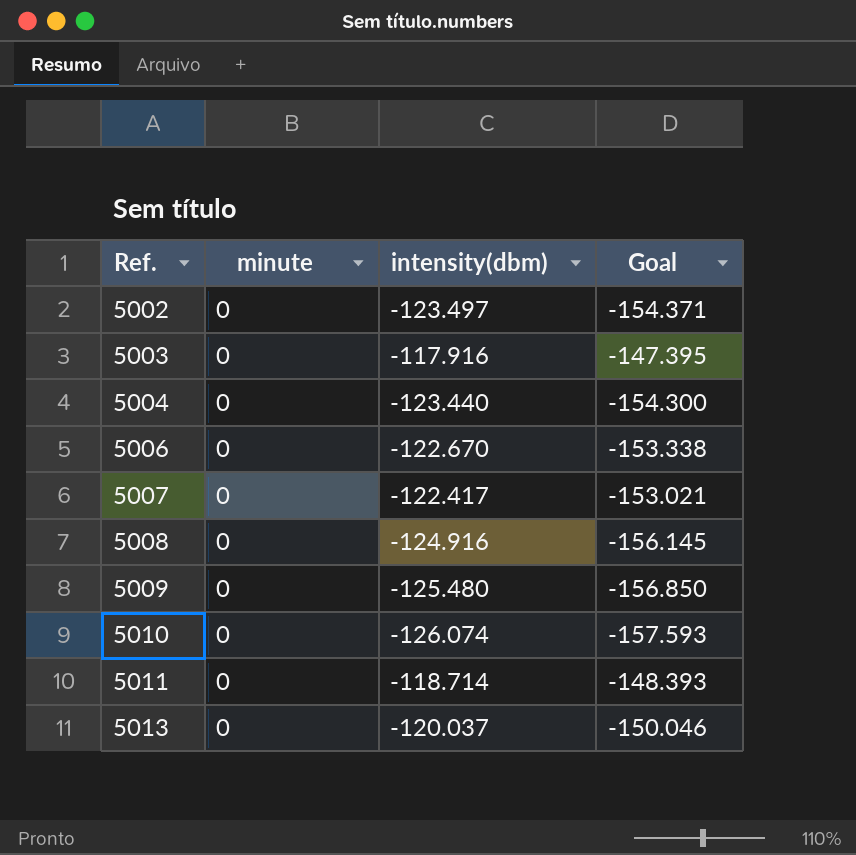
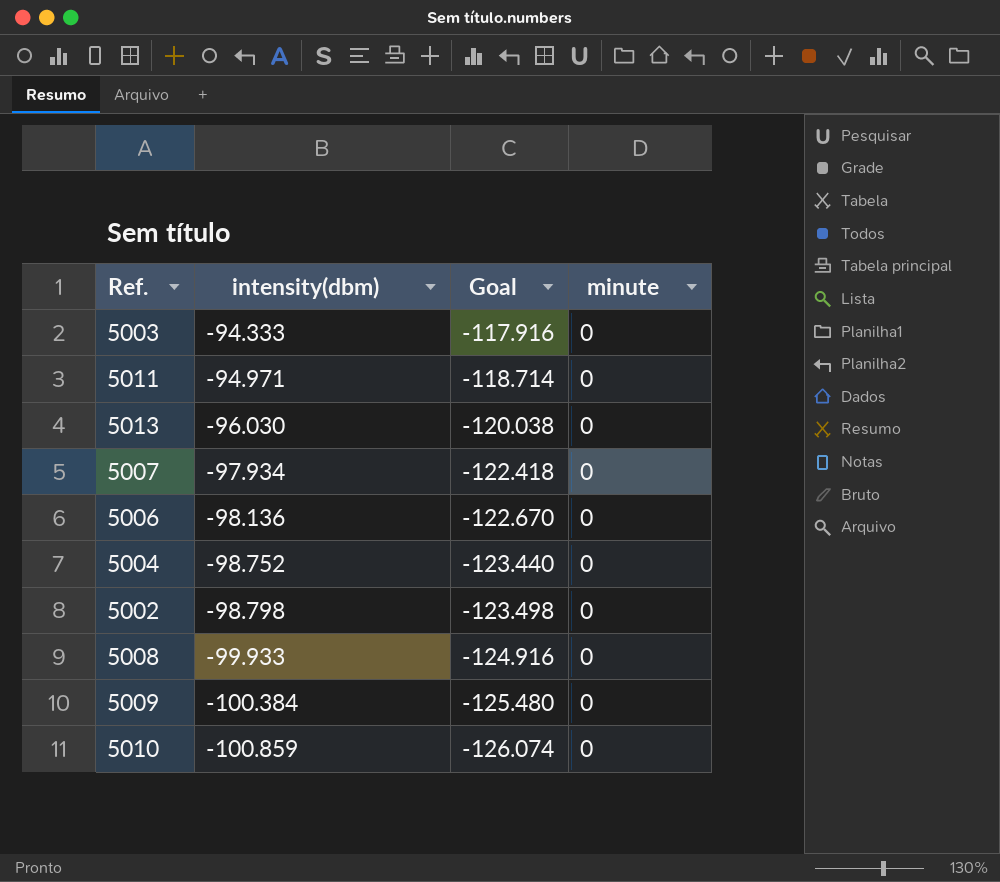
row order: Ref. ascending -> intensity(dbm) descending
column minute | position: 2 -> 4
5003 | intensity(dbm): -117.916 -> -94.333
5003 | Goal: -147.395 -> -117.916
5011 | intensity(dbm): -118.714 -> -94.971
5011 | Goal: -148.393 -> -118.714
5013 | intensity(dbm): -120.037 -> -96.030
5013 | Goal: -150.046 -> -120.038
5007 | intensity(dbm): -122.417 -> -97.934
5007 | Goal: -153.021 -> -122.418
5006 | intensity(dbm): -122.670 -> -98.136
5006 | Goal: -153.338 -> -122.670
5004 | intensity(dbm): -123.440 -> -98.752
5004 | Goal: -154.300 -> -123.440
5002 | intensity(dbm): -123.497 -> -98.798
5002 | Goal: -154.371 -> -123.498
5008 | intensity(dbm): -124.916 -> -99.933
5008 | Goal: -156.145 -> -124.916
5009 | intensity(dbm): -125.480 -> -100.384
5009 | Goal: -156.850 -> -125.480
5010 | intensity(dbm): -126.074 -> -100.859
5010 | Goal: -157.593 -> -126.074

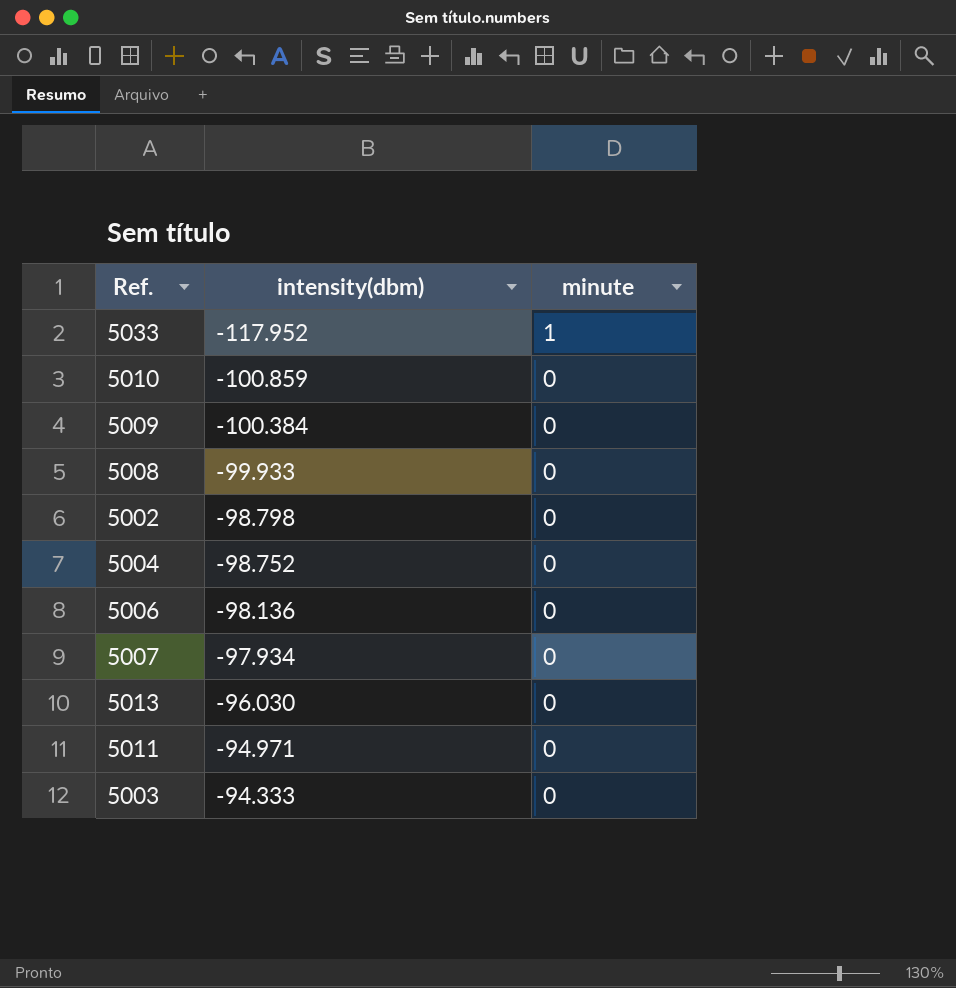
row order: intensity(dbm) descending -> intensity(dbm) ascending
column Goal | formula: [intensity(dbm)] * 1.25 -> none
row 5033: none -> -117.952 | 1

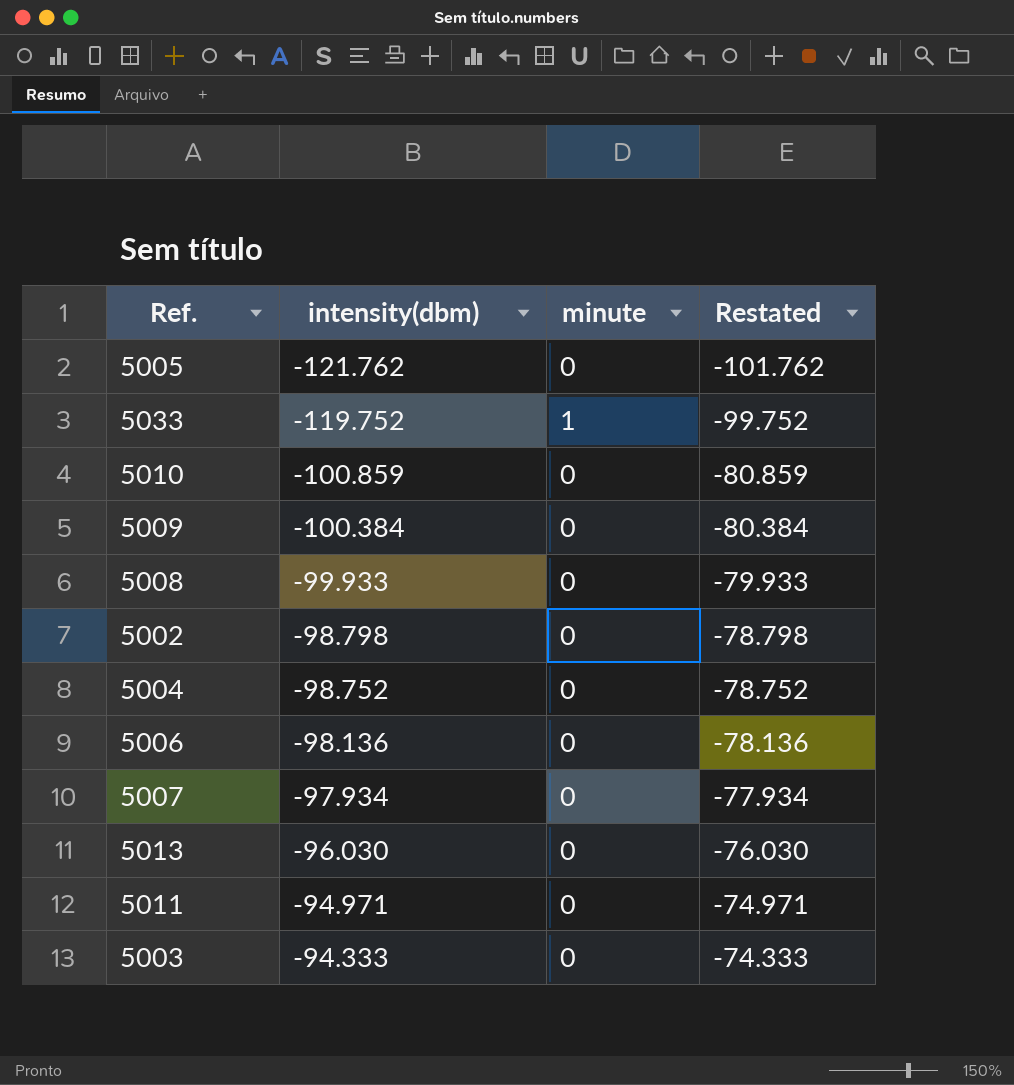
column Restated | formula: none -> [intensity(dbm)] + 20
row 5005: none -> -121.762 | 0 | -101.762
5033 | intensity(dbm): -117.952 -> -119.752

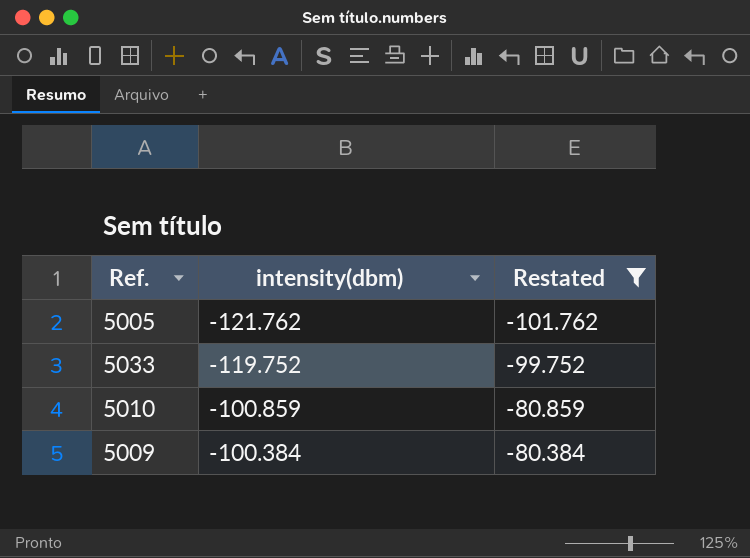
filter: none -> Restated <= -80.384
column minute | position: 3 -> none

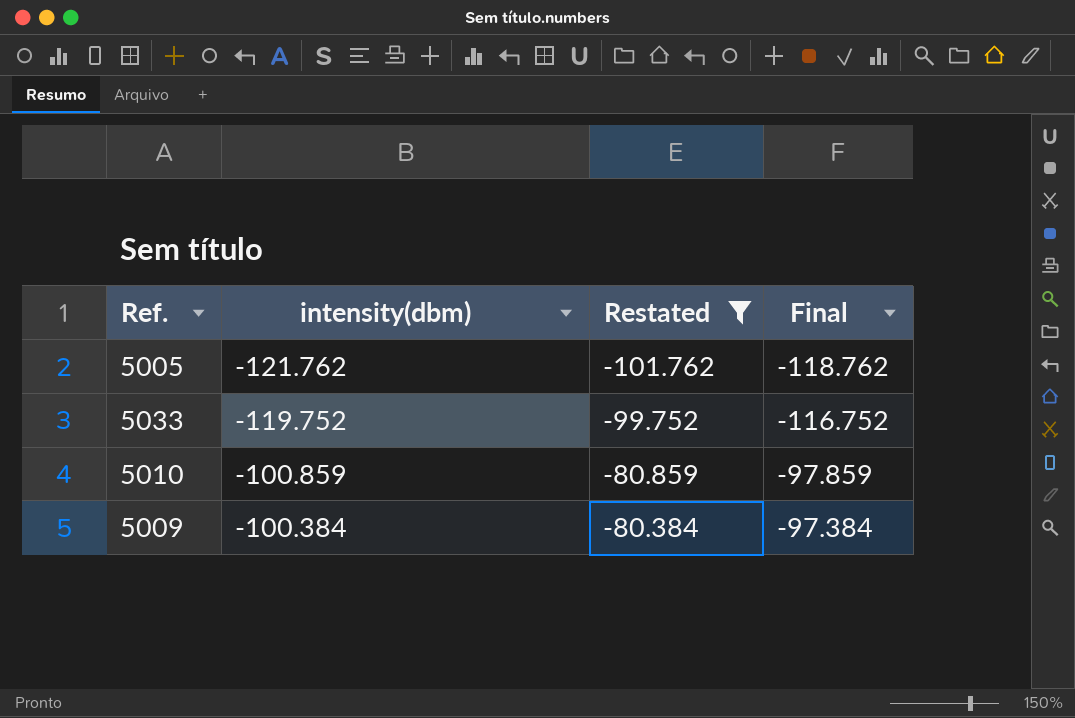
column Final | formula: none -> [intensity(dbm)] + 3

